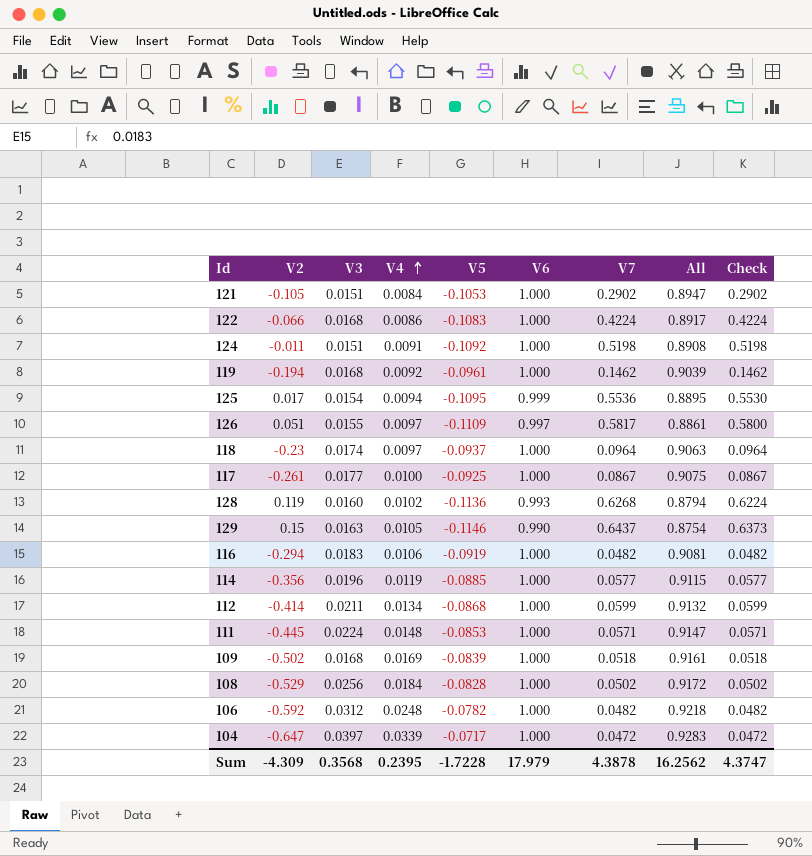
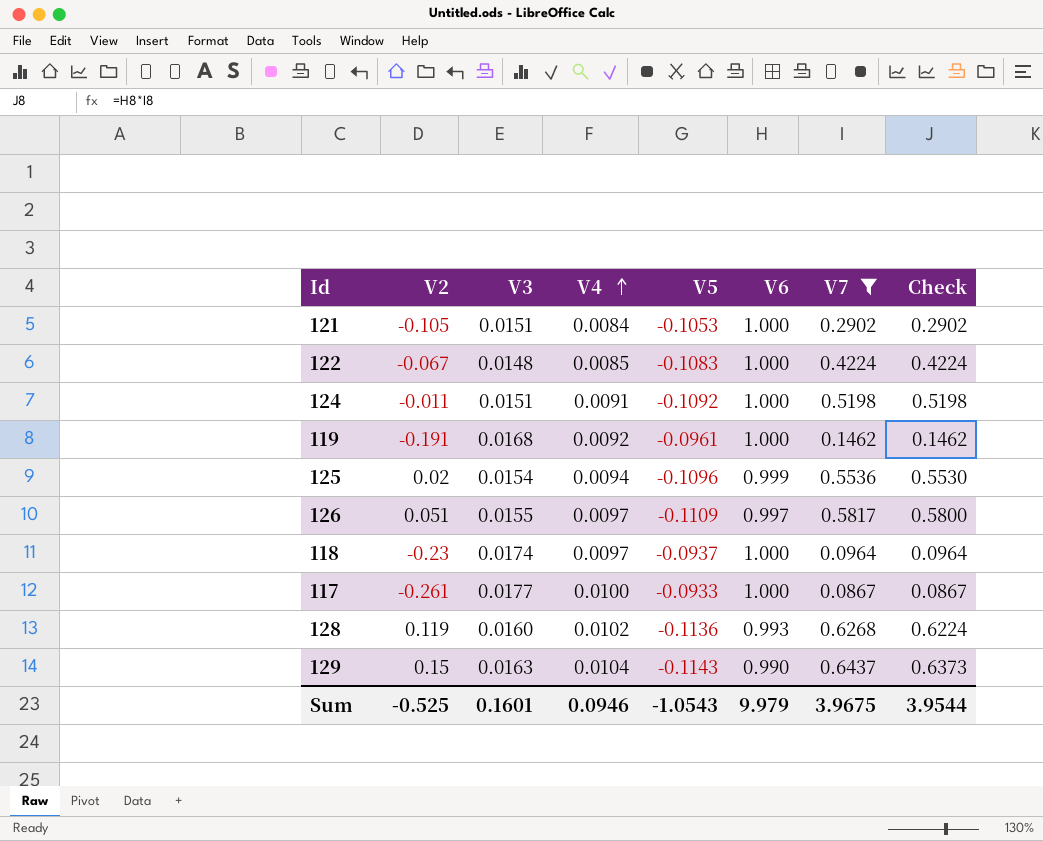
filter: none -> V7 >= 0.0867
column All | formula: [V5] + [V6] -> none
122 | V2: -0.066 -> -0.067
122 | V3: 0.0168 -> 0.0148
122 | V4: 0.0086 -> 0.0085
119 | V2: -0.194 -> -0.191
125 | V2: 0.017 -> 0.02
125 | V5: -0.1095 -> -0.1096
117 | V5: -0.0925 -> -0.0933
129 | V4: 0.0105 -> 0.0104
129 | V5: -0.1146 -> -0.1143
Sum | V2: -4.309 -> -0.525
Sum | V3: 0.3568 -> 0.1601
Sum | V4: 0.2395 -> 0.0946
Sum | V5: -1.7228 -> -1.0543
Sum | V6: 17.979 -> 9.979
Sum | V7: 4.3878 -> 3.9675
Sum | Check: 4.3747 -> 3.9544

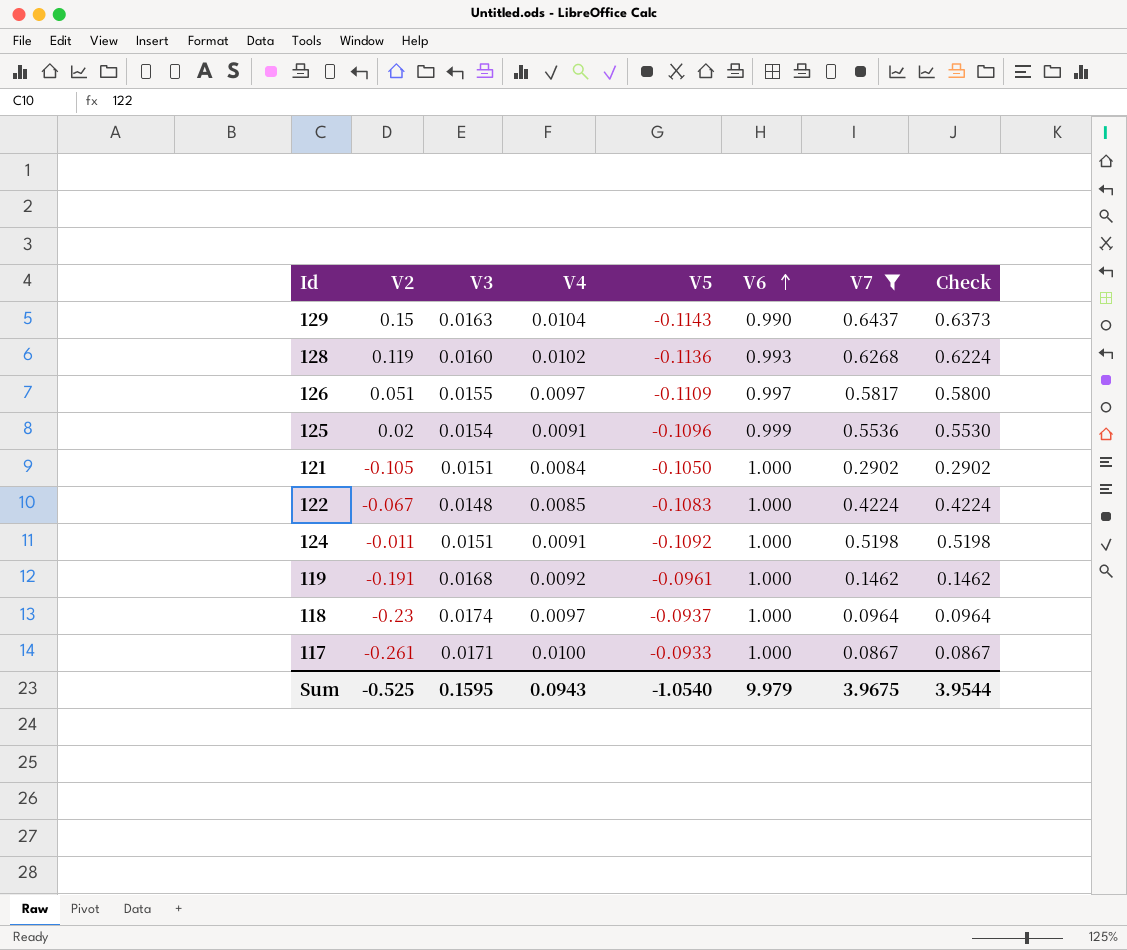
row order: V4 ascending -> V6 ascending
125 | V4: 0.0094 -> 0.0091
121 | V5: -0.1053 -> -0.1050
117 | V3: 0.0177 -> 0.0171
Sum | V3: 0.1601 -> 0.1595
Sum | V4: 0.0946 -> 0.0943
Sum | V5: -1.0543 -> -1.0540

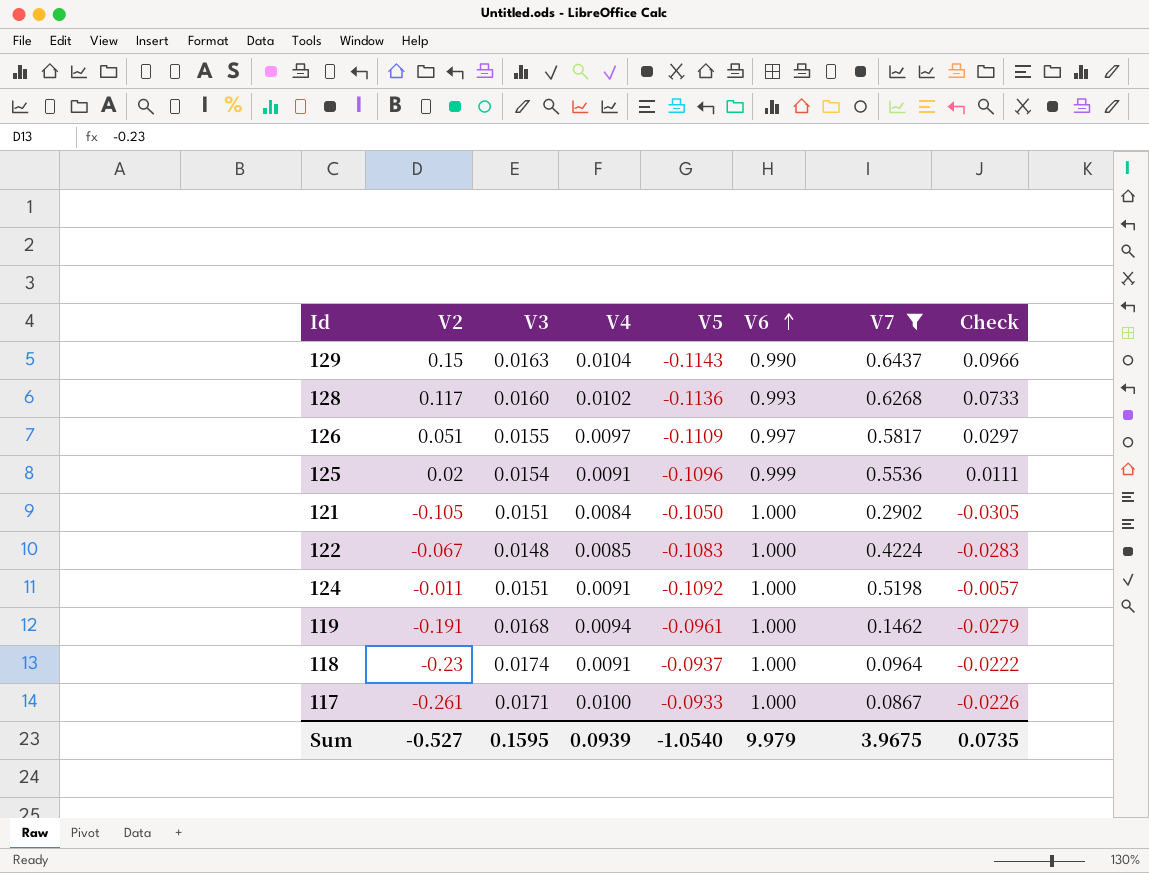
column Check | formula: [V6] * [V7] -> [V2] * [V7]
128 | V2: 0.119 -> 0.117
119 | V4: 0.0092 -> 0.0094
118 | V4: 0.0097 -> 0.0091
Sum | V2: -0.525 -> -0.527
Sum | V4: 0.0943 -> 0.0939
Sum | Check: 3.9544 -> 0.0735

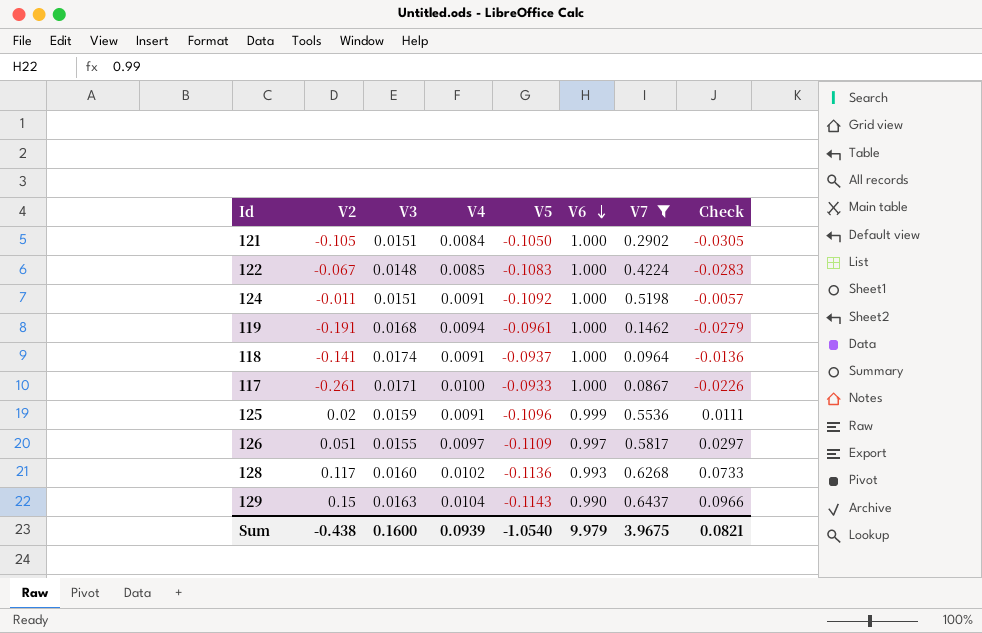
row order: V6 ascending -> V6 descending
118 | V2: -0.23 -> -0.141
118 | Check: -0.0222 -> -0.0136
125 | V3: 0.0154 -> 0.0159
Sum | V2: -0.527 -> -0.438
Sum | V3: 0.1595 -> 0.1600
Sum | Check: 0.0735 -> 0.0821

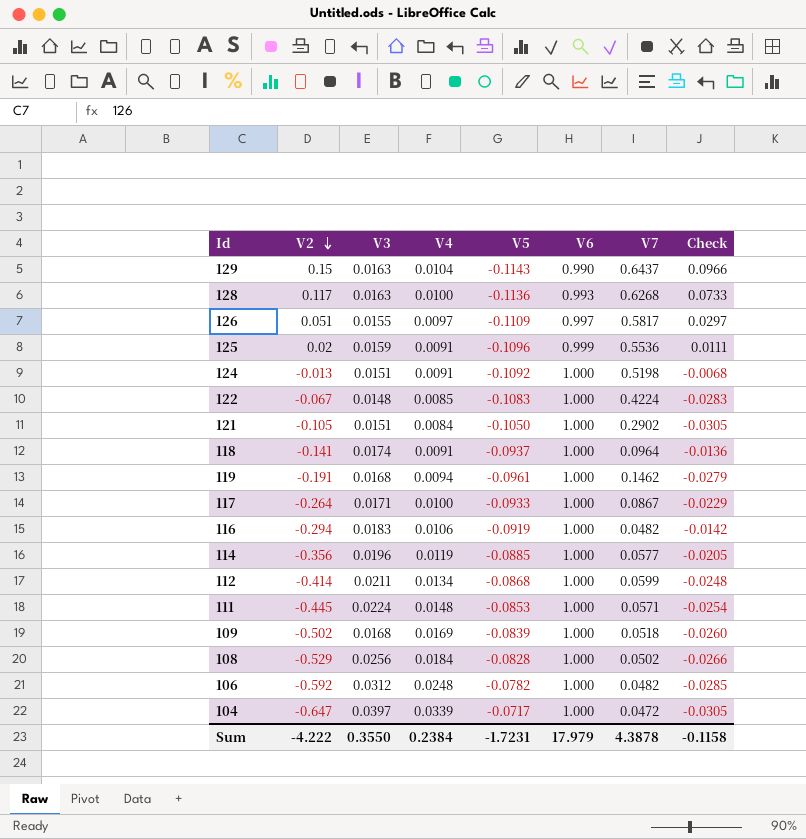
filter: V7 >= 0.0867 -> none
row order: V6 descending -> V2 descending
128 | V3: 0.0160 -> 0.0163
128 | V4: 0.0102 -> 0.0100
124 | V2: -0.011 -> -0.013
124 | Check: -0.0057 -> -0.0068
117 | V2: -0.261 -> -0.264
117 | Check: -0.0226 -> -0.0229
Sum | V2: -0.438 -> -4.222
Sum | V3: 0.1600 -> 0.3550
Sum | V4: 0.0939 -> 0.2384
Sum | V5: -1.0540 -> -1.7231
Sum | V6: 9.979 -> 17.979
Sum | V7: 3.9675 -> 4.3878
Sum | Check: 0.0821 -> -0.1158

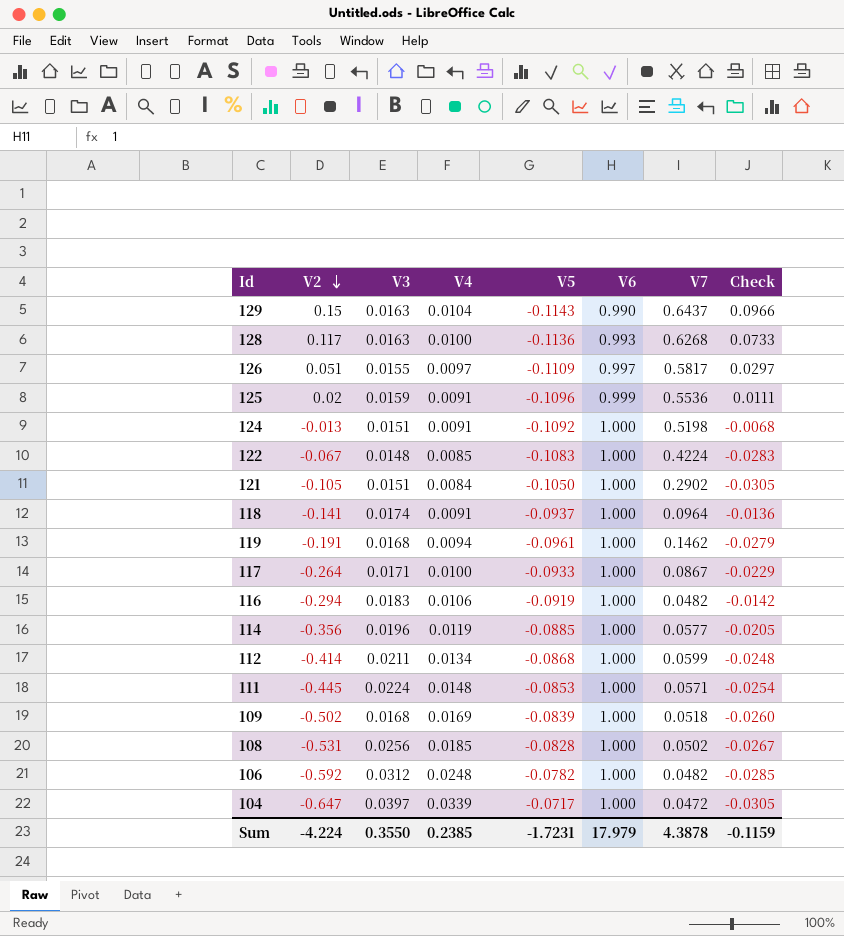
108 | V2: -0.529 -> -0.531
108 | V4: 0.0184 -> 0.0185
108 | Check: -0.0266 -> -0.0267
Sum | V2: -4.222 -> -4.224
Sum | V4: 0.2384 -> 0.2385
Sum | Check: -0.1158 -> -0.1159

